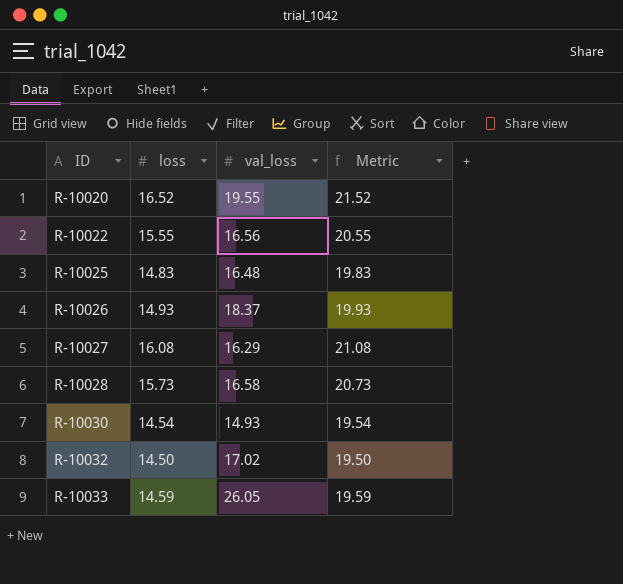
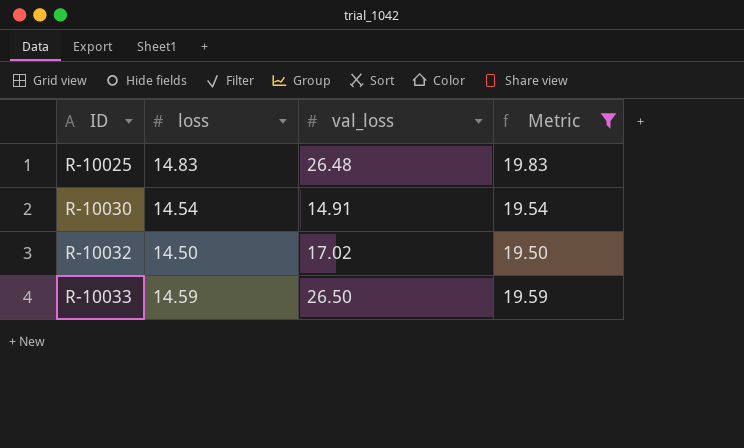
filter: none -> Metric <= 19.83
R-10025 | val_loss: 16.48 -> 26.48
R-10030 | val_loss: 14.93 -> 14.91
R-10033 | val_loss: 26.05 -> 26.50

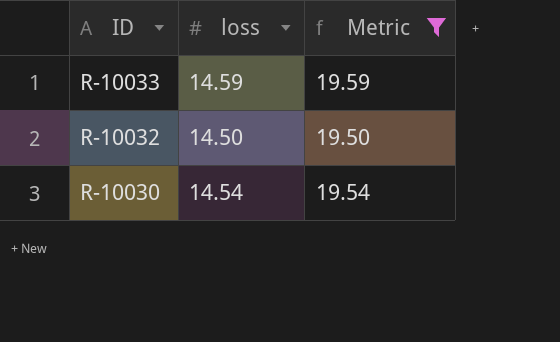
row order: ID ascending -> ID descending
column val_loss | position: 3 -> none
row R-10025: 14.83 | 26.48 | 19.83 -> none

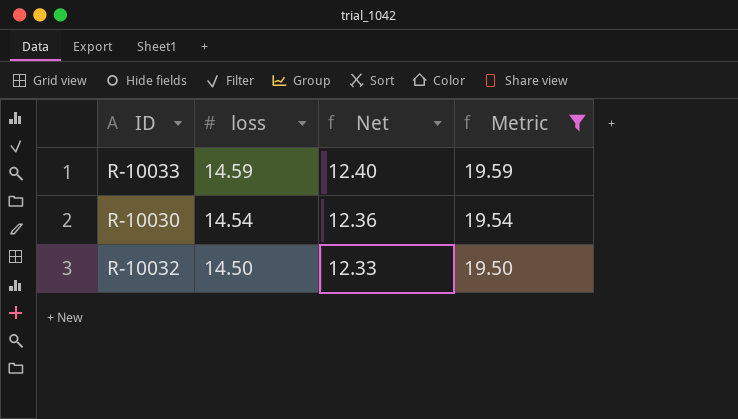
row order: ID descending -> loss descending
column Net | formula: none -> [loss] * 0.85

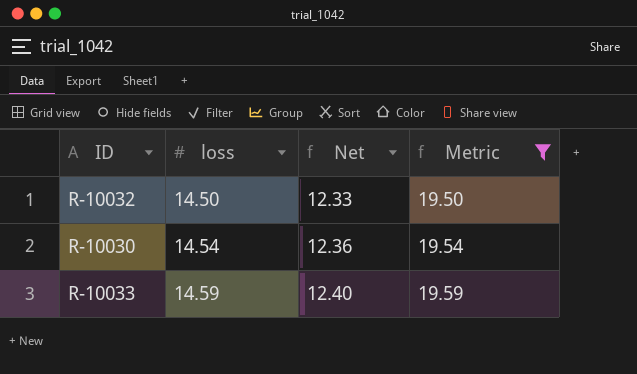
row order: loss descending -> loss ascending

